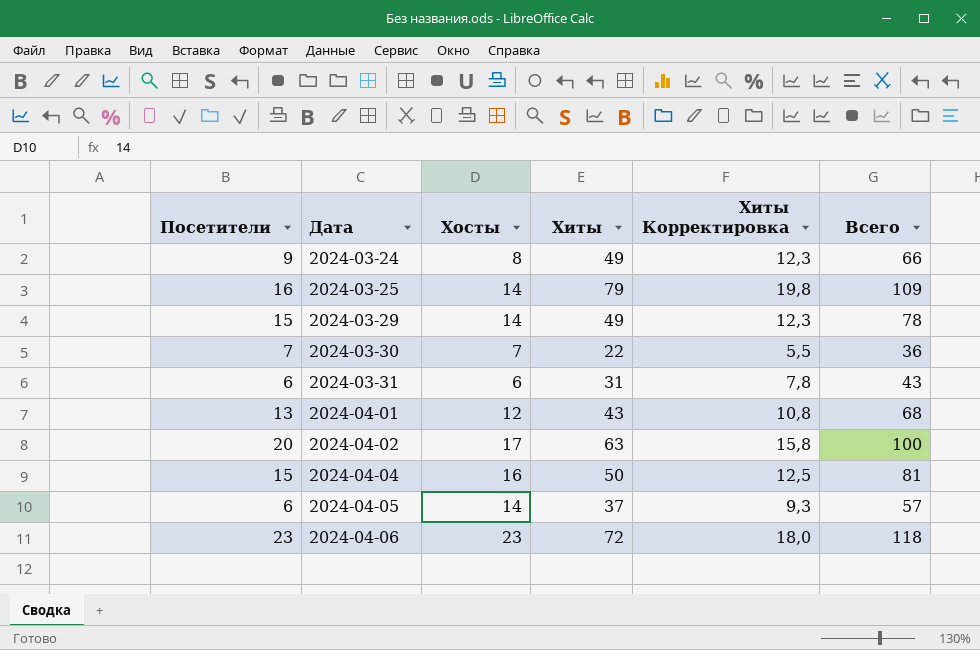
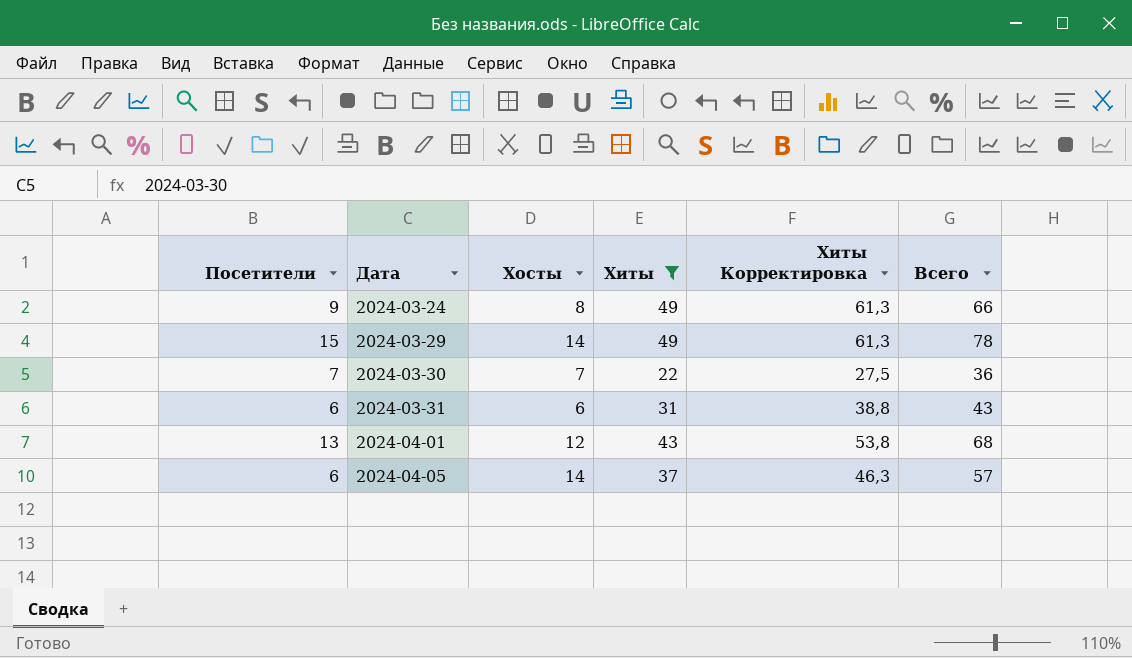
filter: none -> Хиты <= 49
column Хиты Корректировка | formula: [Хиты] * 0,25 -> [Хиты] * 1,25

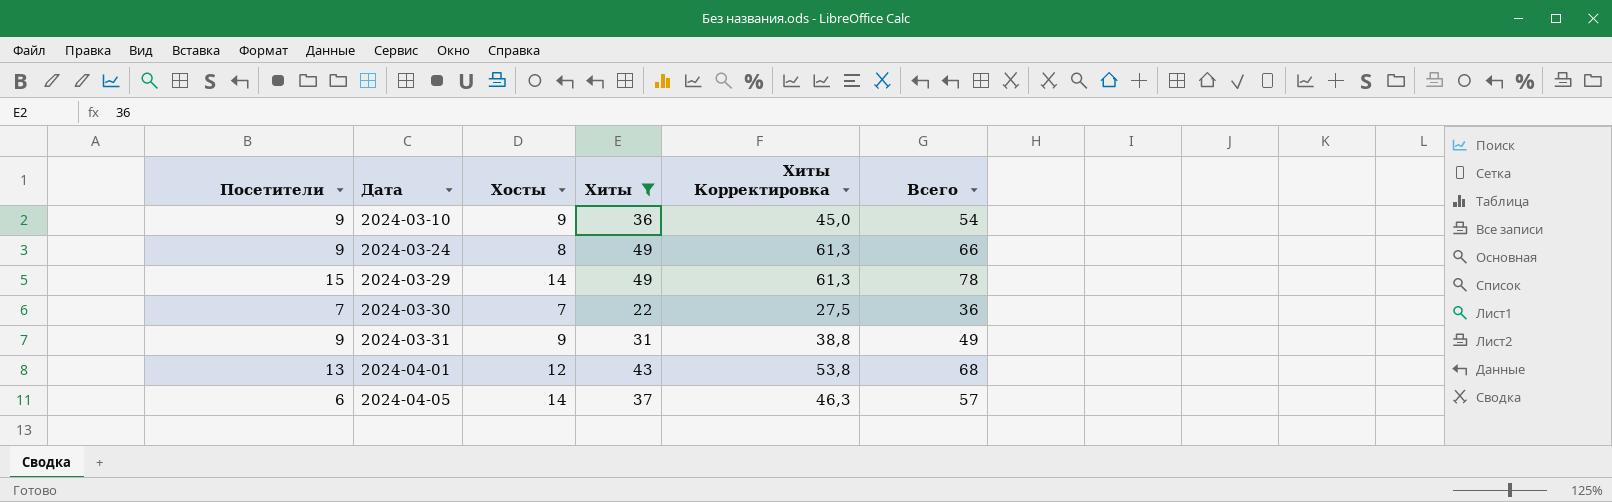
row 2024-03-10: none -> 9 | 9 | 36 | 45,0 | 54
2024-03-31 | Посетители: 6 -> 9
2024-03-31 | Хосты: 6 -> 9
2024-03-31 | Всего: 43 -> 49

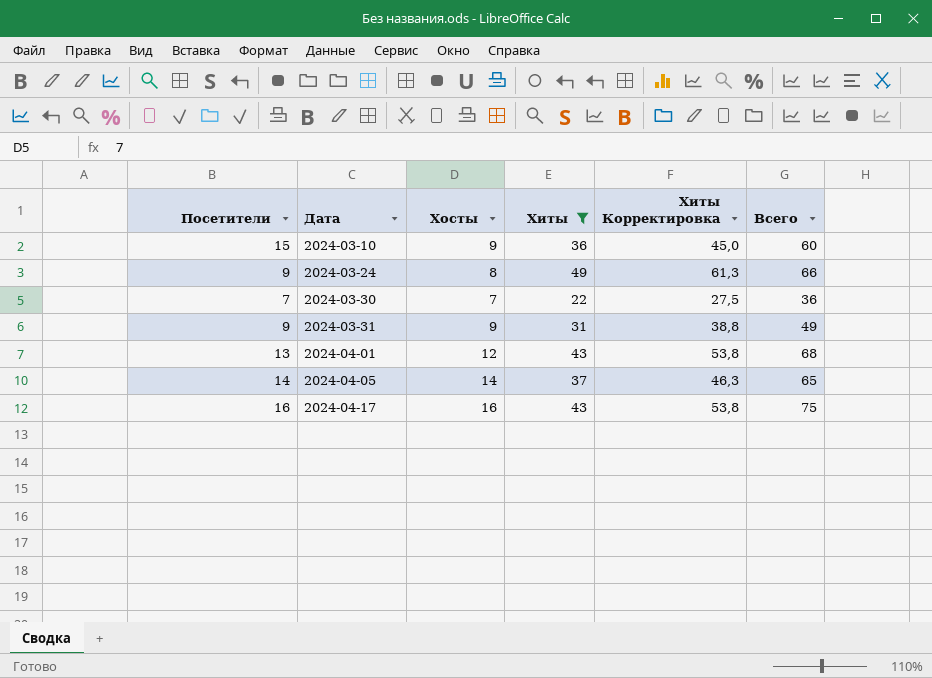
row 2024-03-29: 15 | 14 | 49 | 61,3 | 78 -> none
2024-03-10 | Посетители: 9 -> 15
2024-03-10 | Всего: 54 -> 60
2024-04-05 | Посетители: 6 -> 14
2024-04-05 | Всего: 57 -> 65
row 2024-04-17: none -> 16 | 16 | 43 | 53,8 | 75

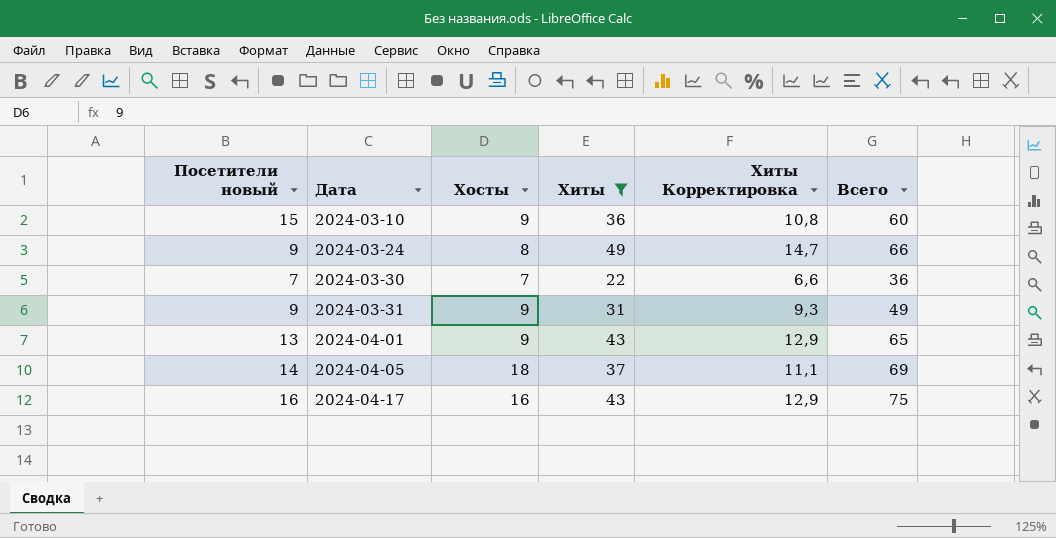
column name: Посетители -> Посетители новый
column Хиты Корректировка | formula: [Хиты] * 1,25 -> [Хиты] * 0,3
2024-04-01 | Хосты: 12 -> 9
2024-04-01 | Всего: 68 -> 65
2024-04-05 | Хосты: 14 -> 18
2024-04-05 | Всего: 65 -> 69

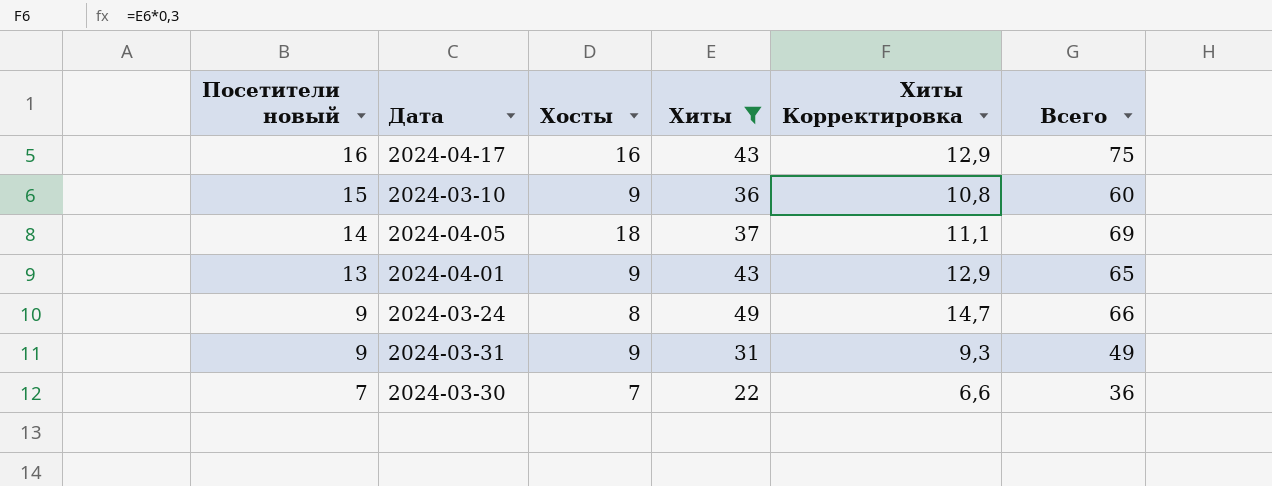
row order: Дата ascending -> Посетители новый descending

